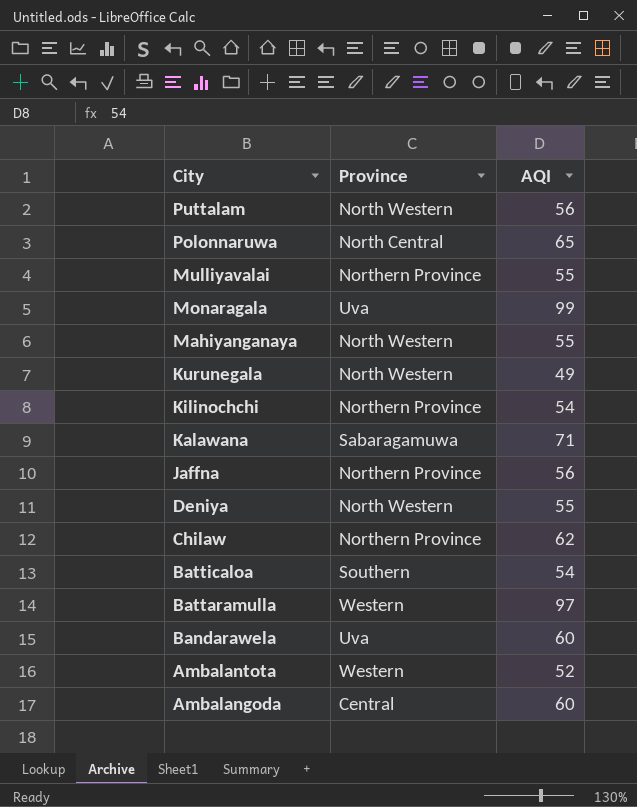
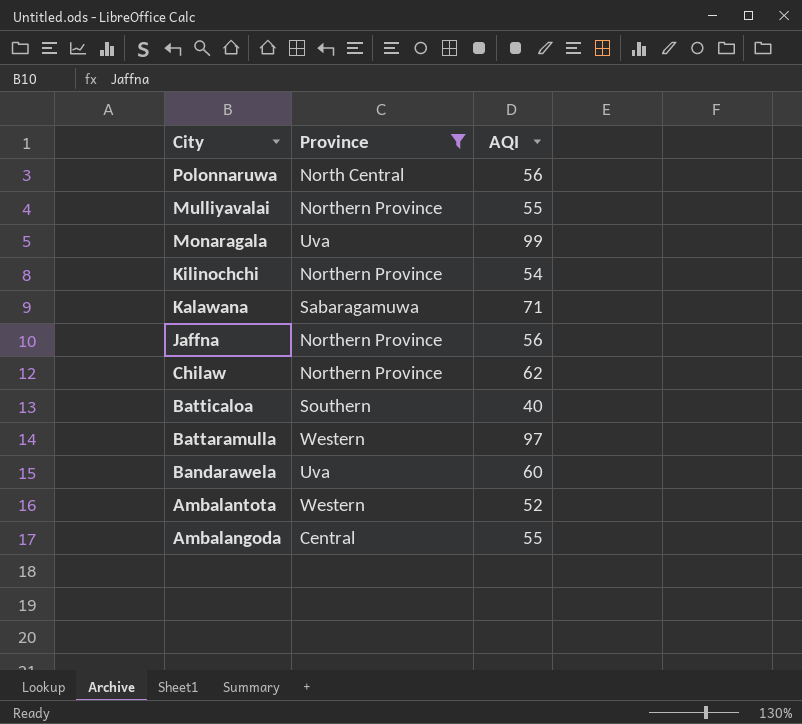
filter: none -> Province != North Western
Polonnaruwa | AQI: 65 -> 56
Batticaloa | AQI: 54 -> 40
Ambalangoda | AQI: 60 -> 55

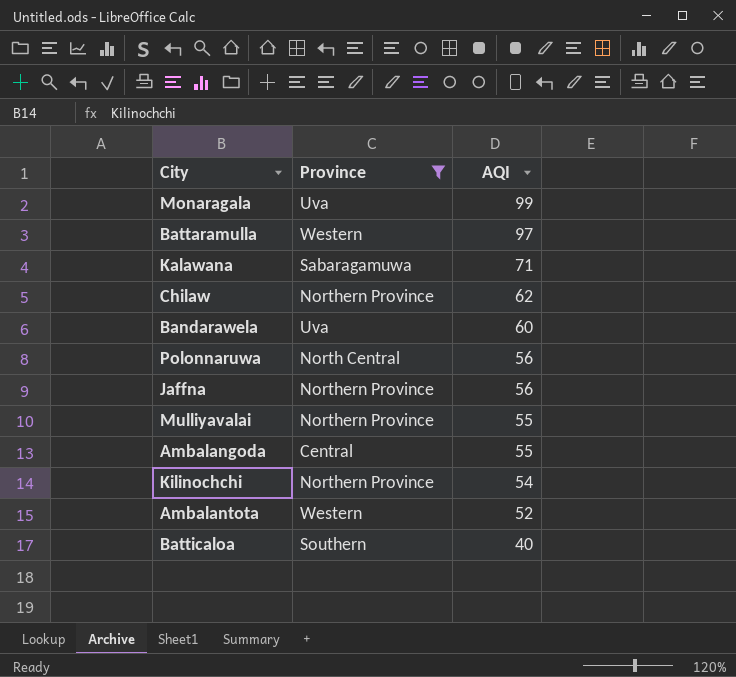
row order: City descending -> AQI descending

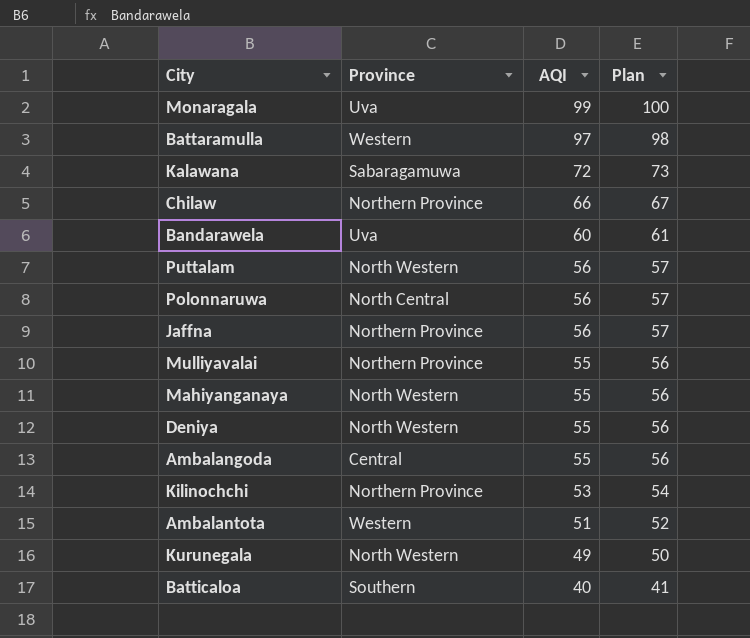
filter: Province != North Western -> none
column Plan | formula: none -> [AQI] + 1
Kalawana | AQI: 71 -> 72
Chilaw | AQI: 62 -> 66
Kilinochchi | AQI: 54 -> 53
Ambalantota | AQI: 52 -> 51

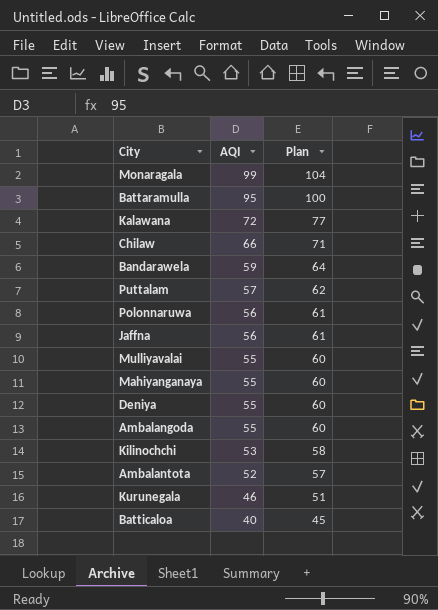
column Province | position: 2 -> none
column Plan | formula: [AQI] + 1 -> [AQI] + 5
Battaramulla | AQI: 97 -> 95
Bandarawela | AQI: 60 -> 59
Puttalam | AQI: 56 -> 57
Ambalantota | AQI: 51 -> 52
Kurunegala | AQI: 49 -> 46

